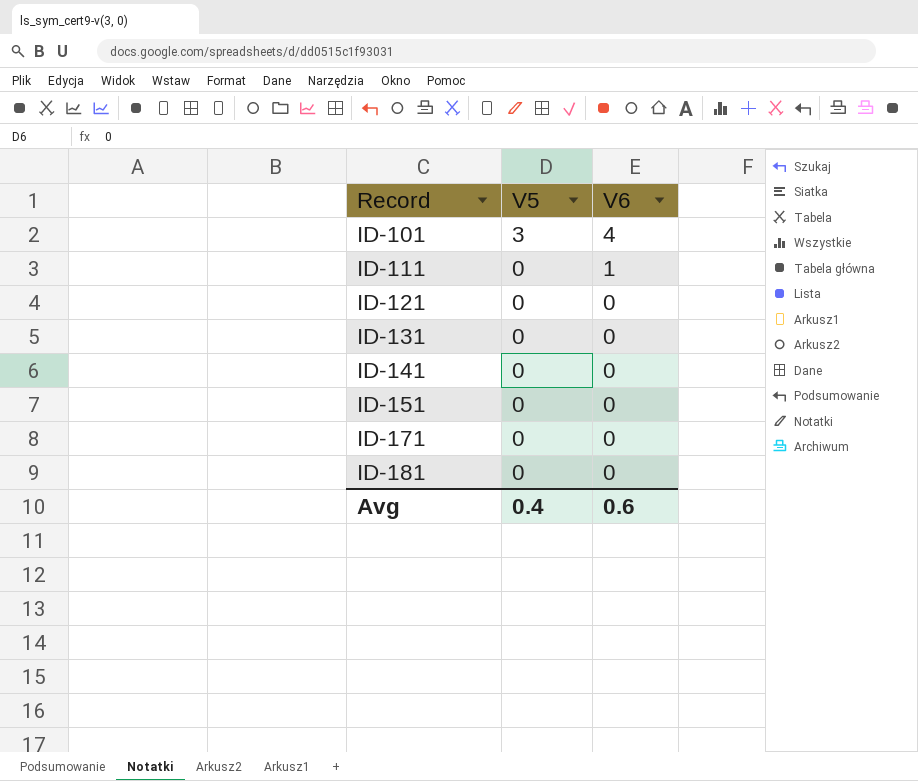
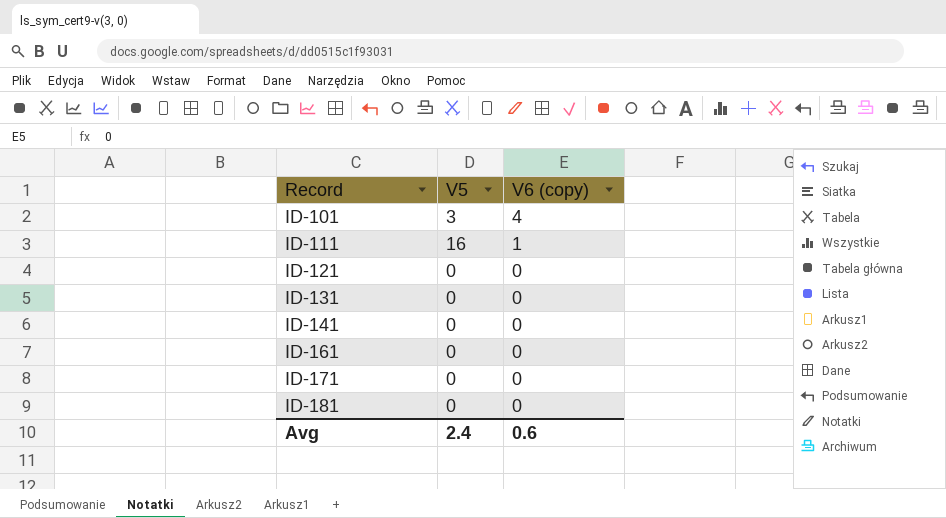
column name: V6 -> V6 (copy)
row ID-151: 0 | 0 -> none
ID-111 | V5: 0 -> 16
row ID-161: none -> 0 | 0
Avg | V5: 0.4 -> 2.4

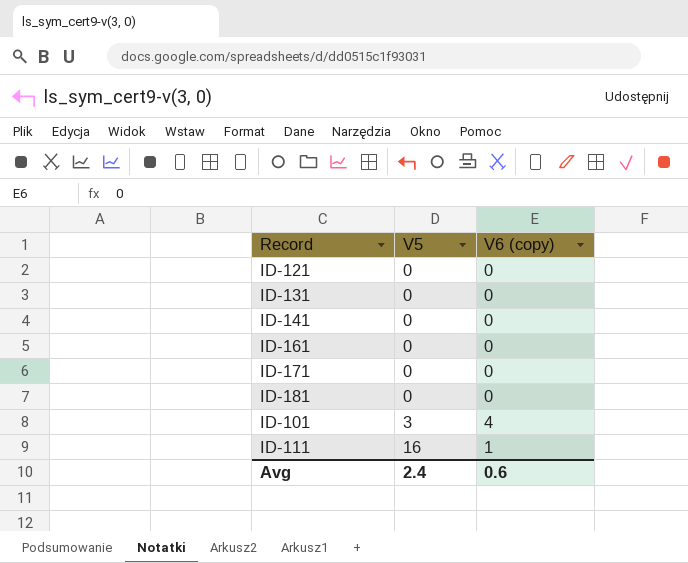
row order: Record ascending -> V5 ascending

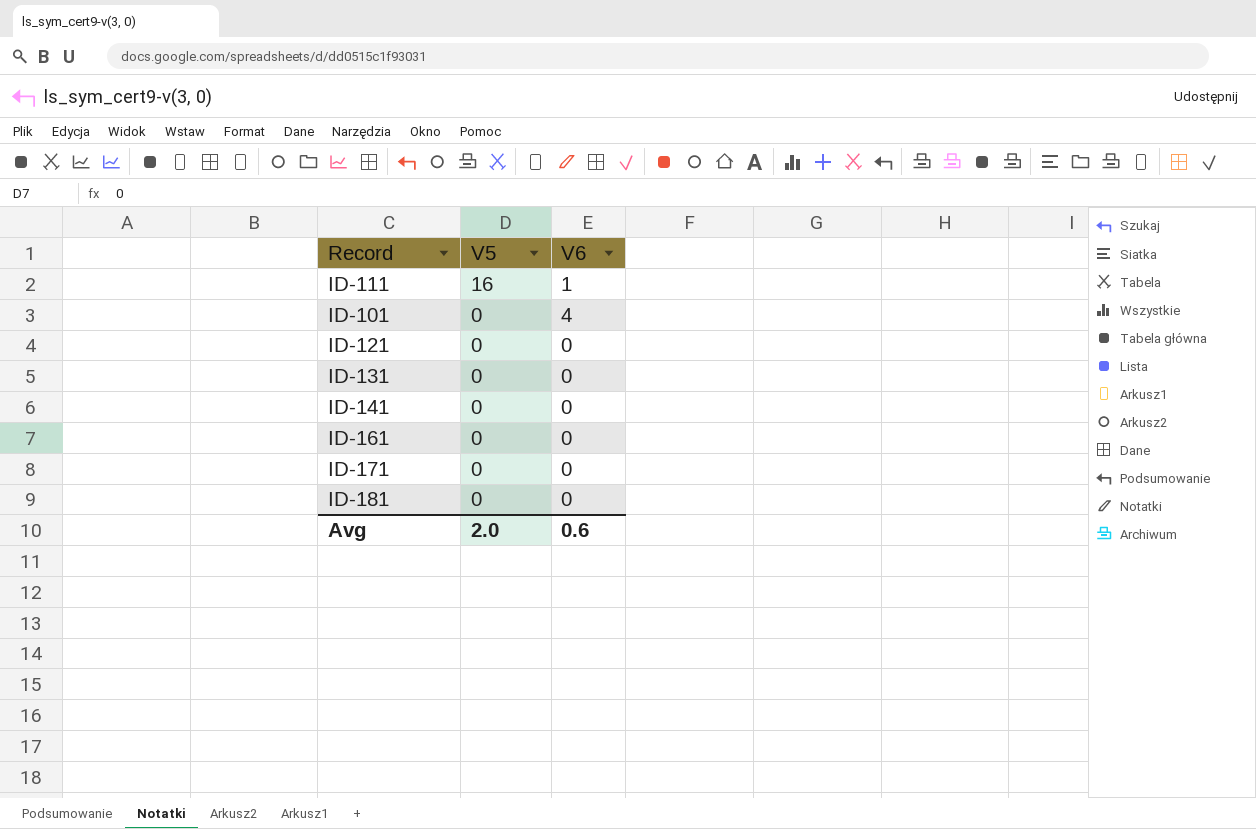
row order: V5 ascending -> V5 descending
column name: V6 (copy) -> V6
ID-101 | V5: 3 -> 0
Avg | V5: 2.4 -> 2.0

